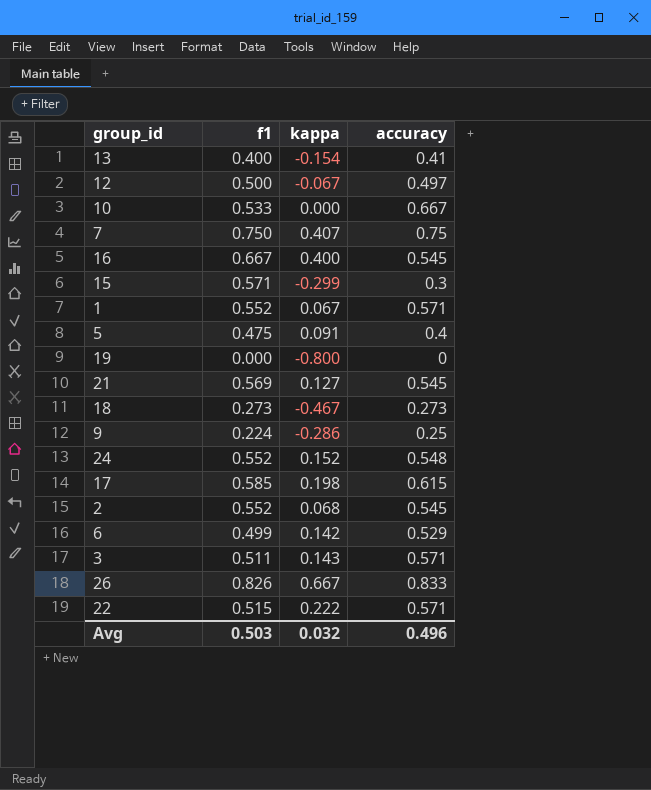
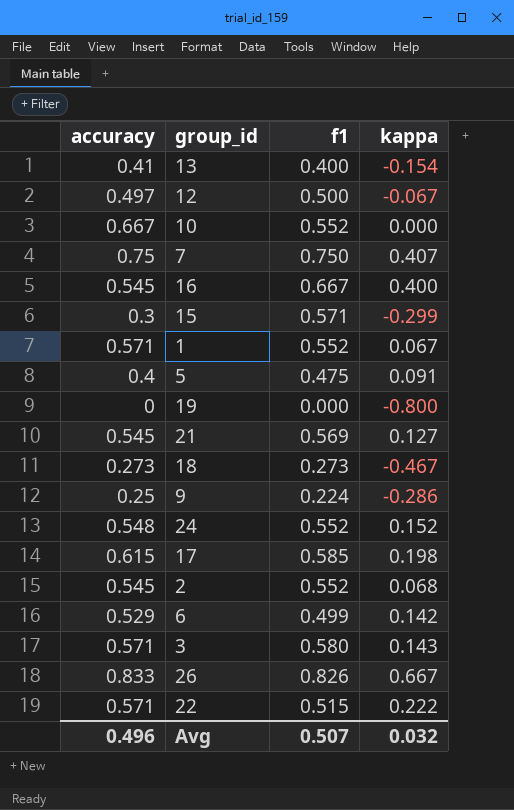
column accuracy | position: 4 -> 1
10 | f1: 0.533 -> 0.552
3 | f1: 0.511 -> 0.580
Avg | f1: 0.503 -> 0.507

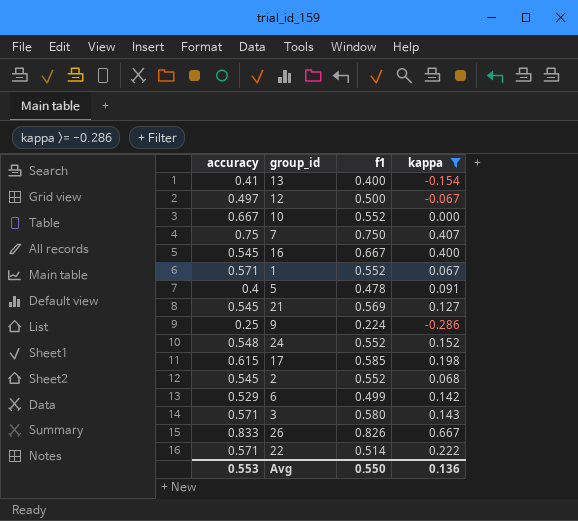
filter: none -> kappa >= -0.286
5 | f1: 0.475 -> 0.478
22 | f1: 0.515 -> 0.514
Avg | accuracy: 0.496 -> 0.553
Avg | f1: 0.507 -> 0.550
Avg | kappa: 0.032 -> 0.136

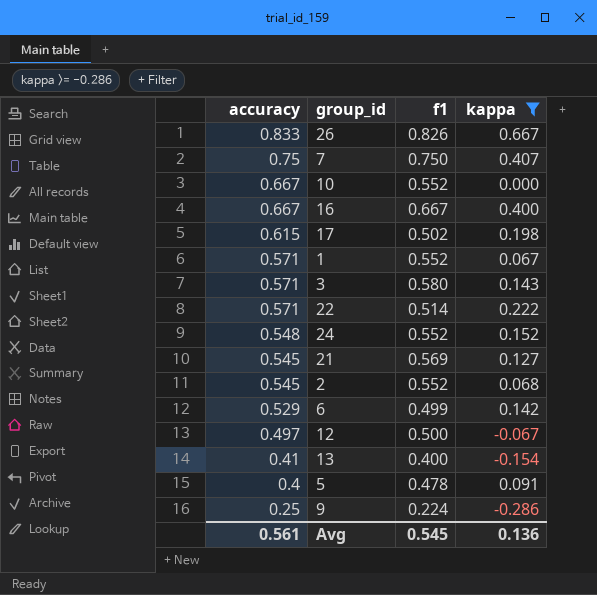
row order: none -> accuracy descending
16 | accuracy: 0.545 -> 0.667
17 | f1: 0.585 -> 0.502
Avg | accuracy: 0.553 -> 0.561
Avg | f1: 0.550 -> 0.545

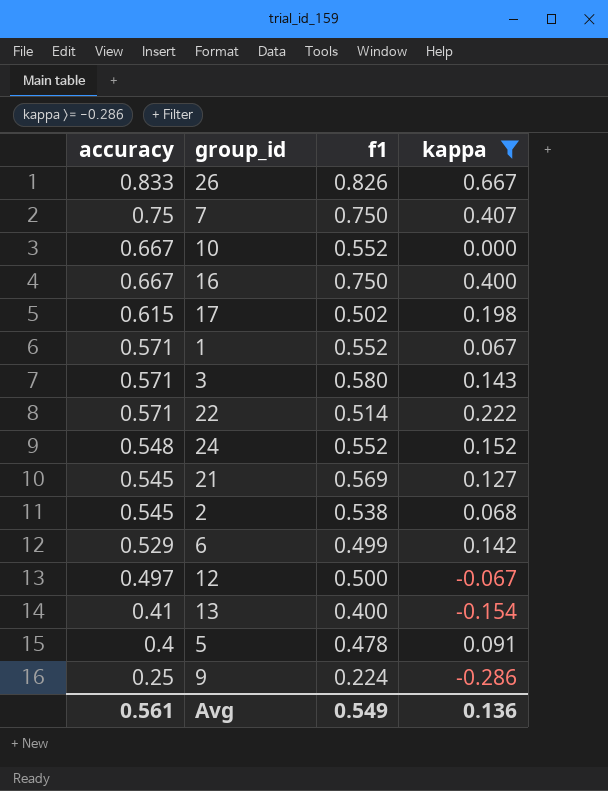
16 | f1: 0.667 -> 0.750
2 | f1: 0.552 -> 0.538
Avg | f1: 0.545 -> 0.549

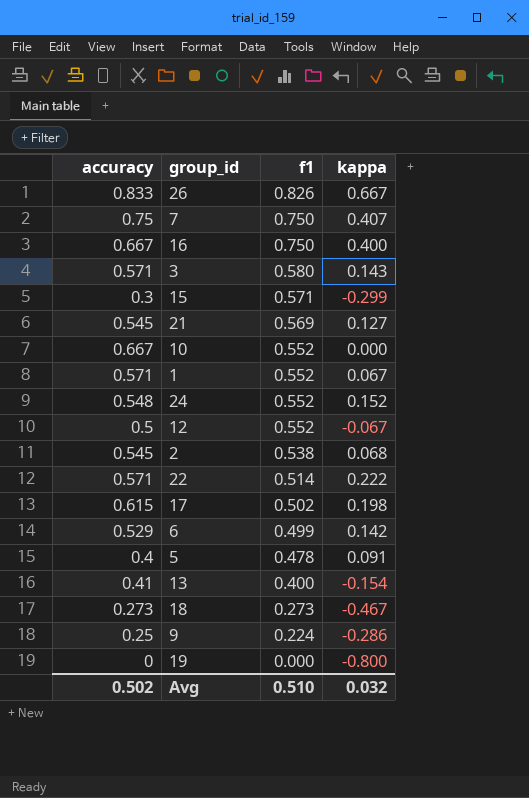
filter: kappa >= -0.286 -> none
row order: accuracy descending -> f1 descending
12 | accuracy: 0.497 -> 0.5
12 | f1: 0.500 -> 0.552
Avg | accuracy: 0.561 -> 0.502
Avg | f1: 0.549 -> 0.510
Avg | kappa: 0.136 -> 0.032

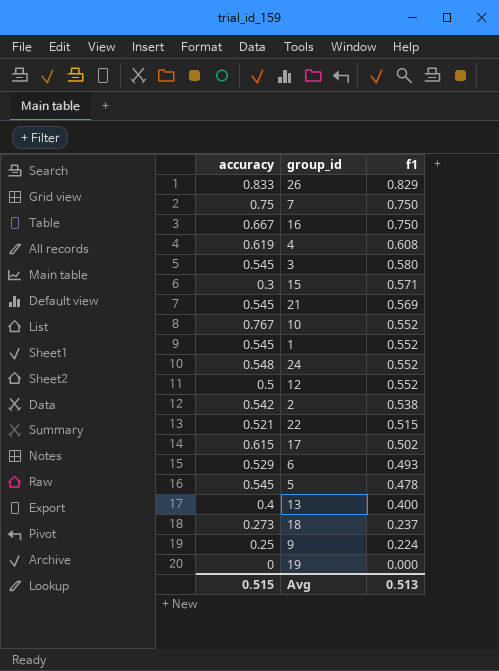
column kappa | position: 4 -> none
26 | f1: 0.826 -> 0.829
row 4: none -> 0.619 | 0.608
3 | accuracy: 0.571 -> 0.545
10 | accuracy: 0.667 -> 0.767
1 | accuracy: 0.571 -> 0.545
2 | accuracy: 0.545 -> 0.542
22 | accuracy: 0.571 -> 0.521
22 | f1: 0.514 -> 0.515
6 | f1: 0.499 -> 0.493
5 | accuracy: 0.4 -> 0.545
13 | accuracy: 0.41 -> 0.4
18 | f1: 0.273 -> 0.237
Avg | accuracy: 0.502 -> 0.515
Avg | f1: 0.510 -> 0.513

